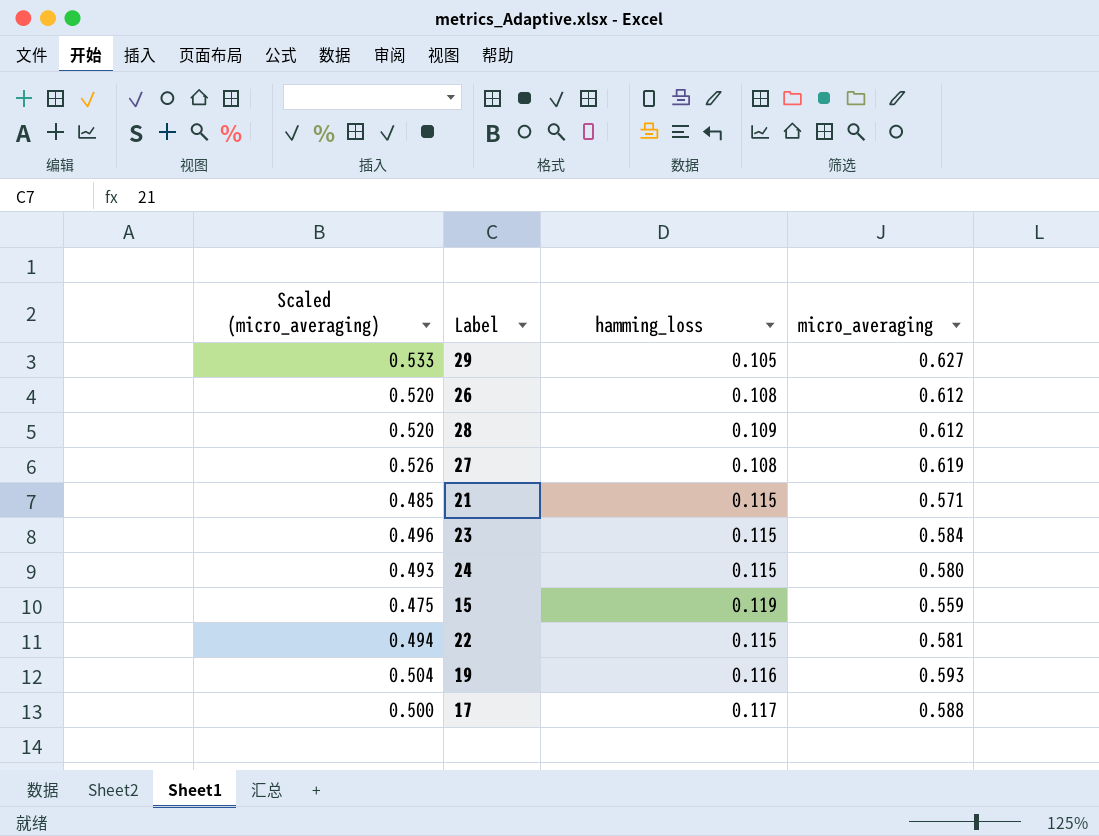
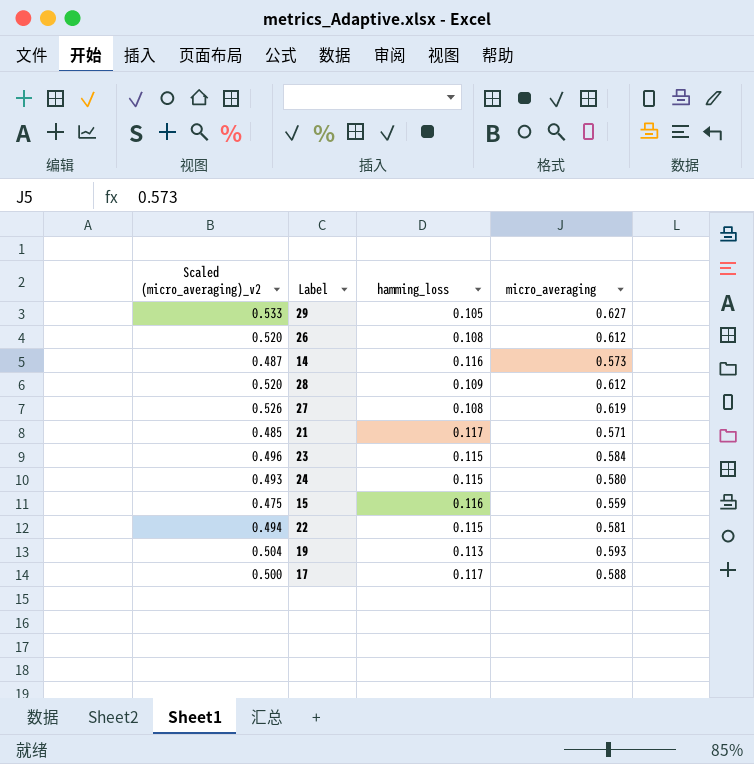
column name: Scaled (micro_averaging) -> Scaled (micro_averaging)_v2
row 14: none -> 0.487 | 0.116 | 0.573
21 | hamming_loss: 0.115 -> 0.117
15 | hamming_loss: 0.119 -> 0.116
19 | hamming_loss: 0.116 -> 0.113

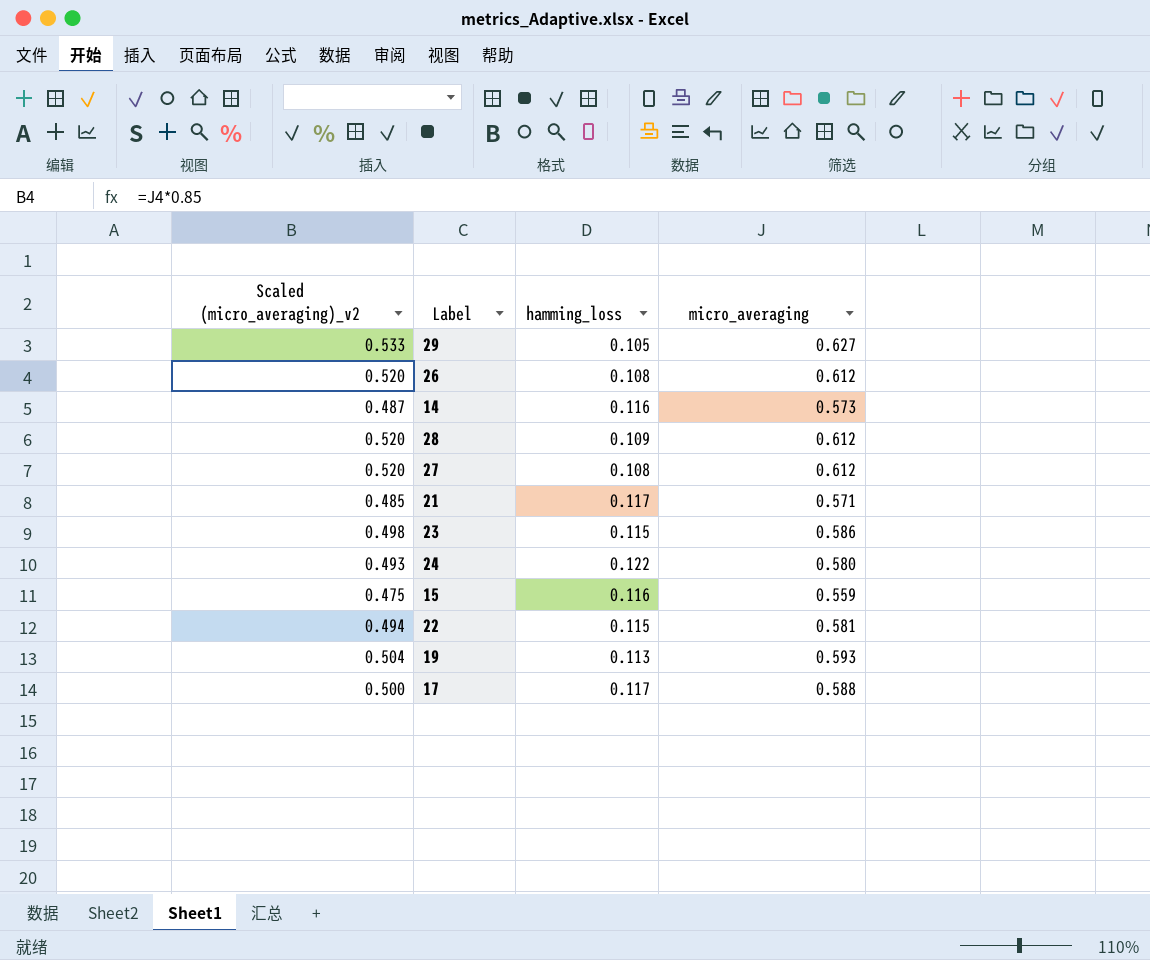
27 | Scaled (micro_averaging)_v2: 0.526 -> 0.520
27 | micro_averaging: 0.619 -> 0.612
23 | Scaled (micro_averaging)_v2: 0.496 -> 0.498
23 | micro_averaging: 0.584 -> 0.586
24 | hamming_loss: 0.115 -> 0.122

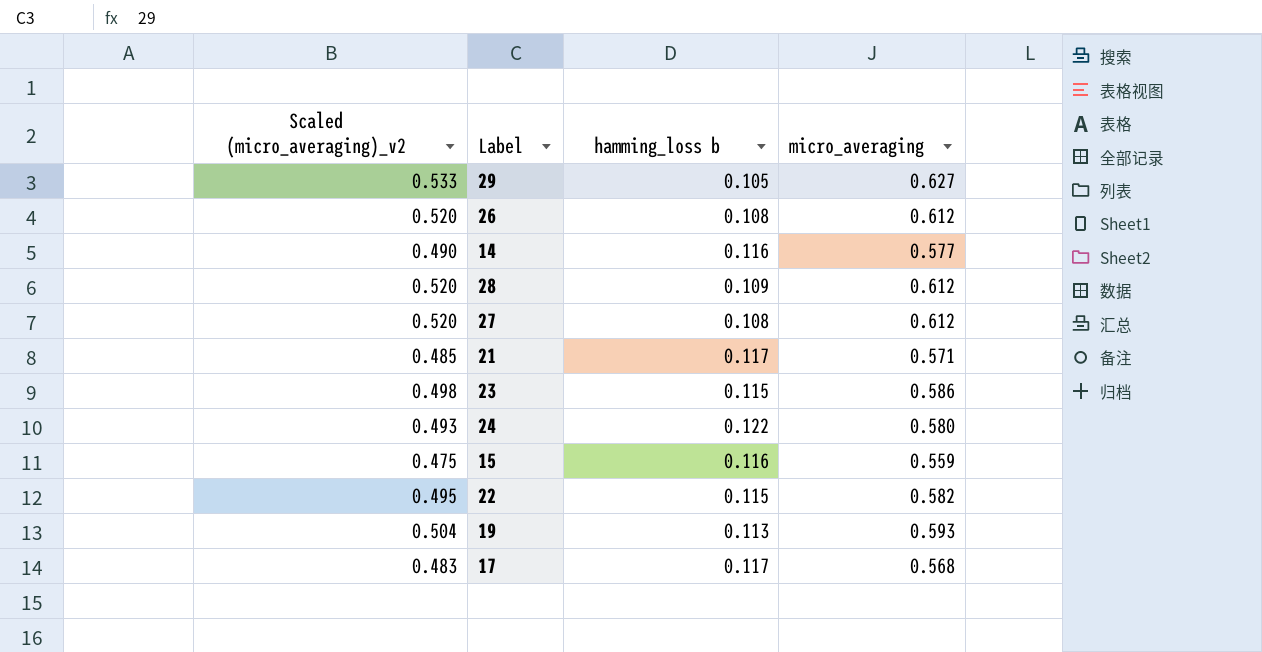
column name: hamming_loss -> hamming_loss b
14 | Scaled (micro_averaging)_v2: 0.487 -> 0.490
14 | micro_averaging: 0.573 -> 0.577
22 | Scaled (micro_averaging)_v2: 0.494 -> 0.495
22 | micro_averaging: 0.581 -> 0.582
17 | Scaled (micro_averaging)_v2: 0.500 -> 0.483
17 | micro_averaging: 0.588 -> 0.568

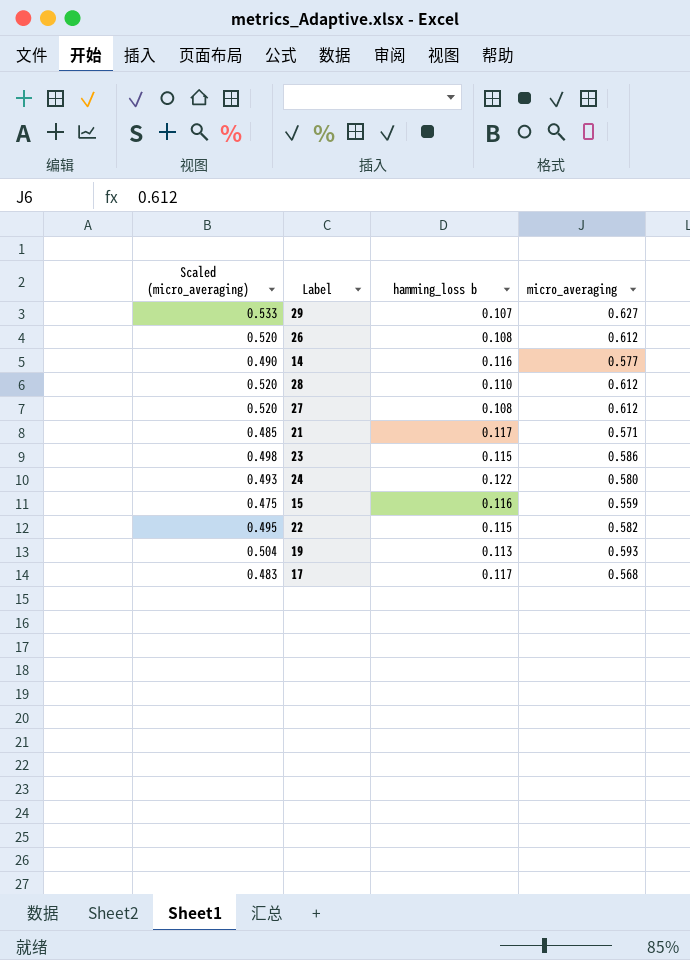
column name: Scaled (micro_averaging)_v2 -> Scaled (micro_averaging)
29 | hamming_loss b: 0.105 -> 0.107
28 | hamming_loss b: 0.109 -> 0.110

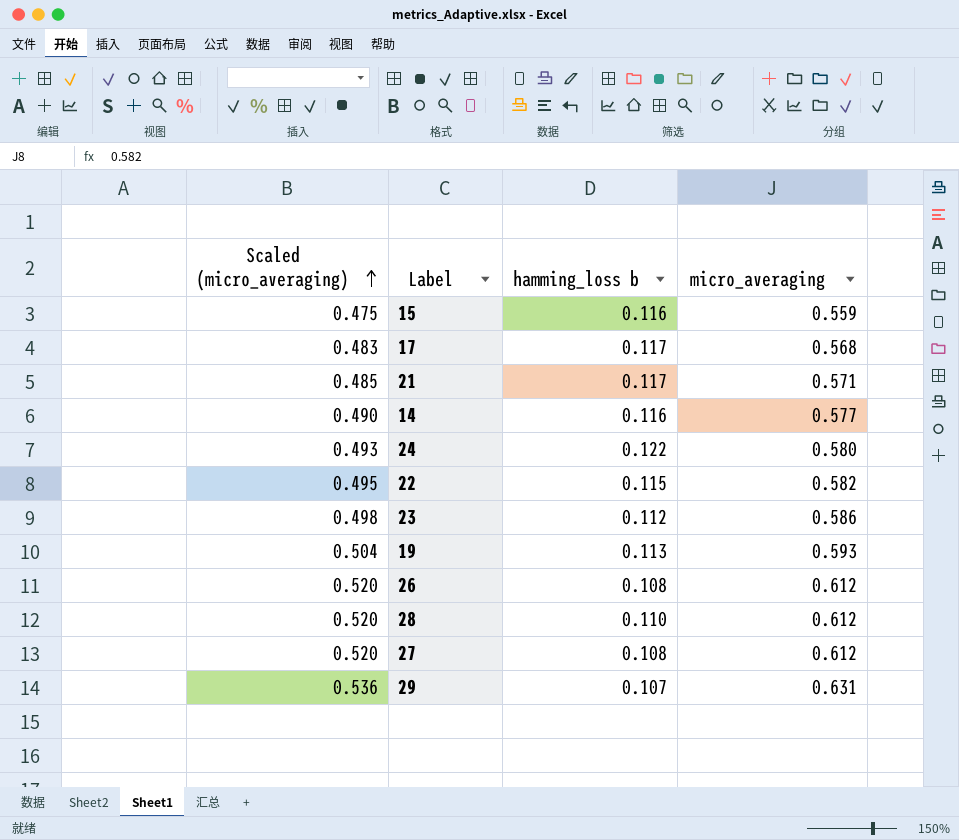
row order: none -> Scaled (micro_averaging) ascending
23 | hamming_loss b: 0.115 -> 0.112
29 | Scaled (micro_averaging): 0.533 -> 0.536
29 | micro_averaging: 0.627 -> 0.631

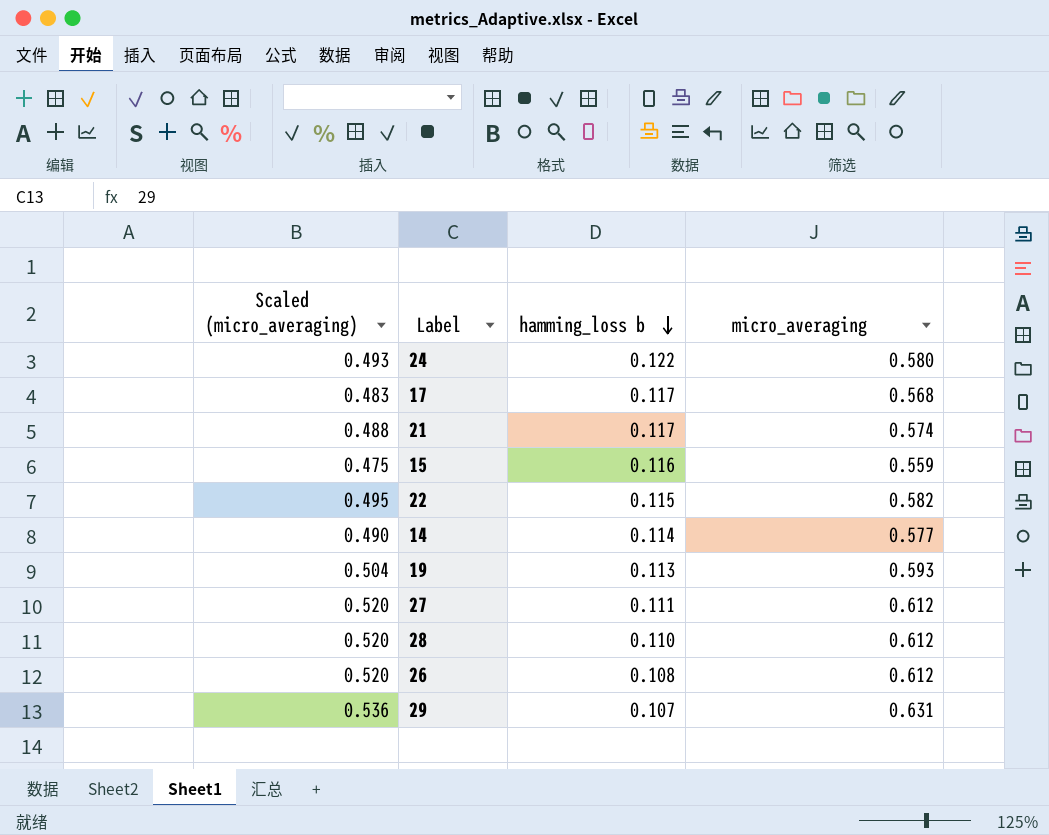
row order: Scaled (micro_averaging) ascending -> hamming_loss b descending
row 23: 0.498 | 0.112 | 0.586 -> none
21 | Scaled (micro_averaging): 0.485 -> 0.488
21 | micro_averaging: 0.571 -> 0.574
14 | hamming_loss b: 0.116 -> 0.114
27 | hamming_loss b: 0.108 -> 0.111

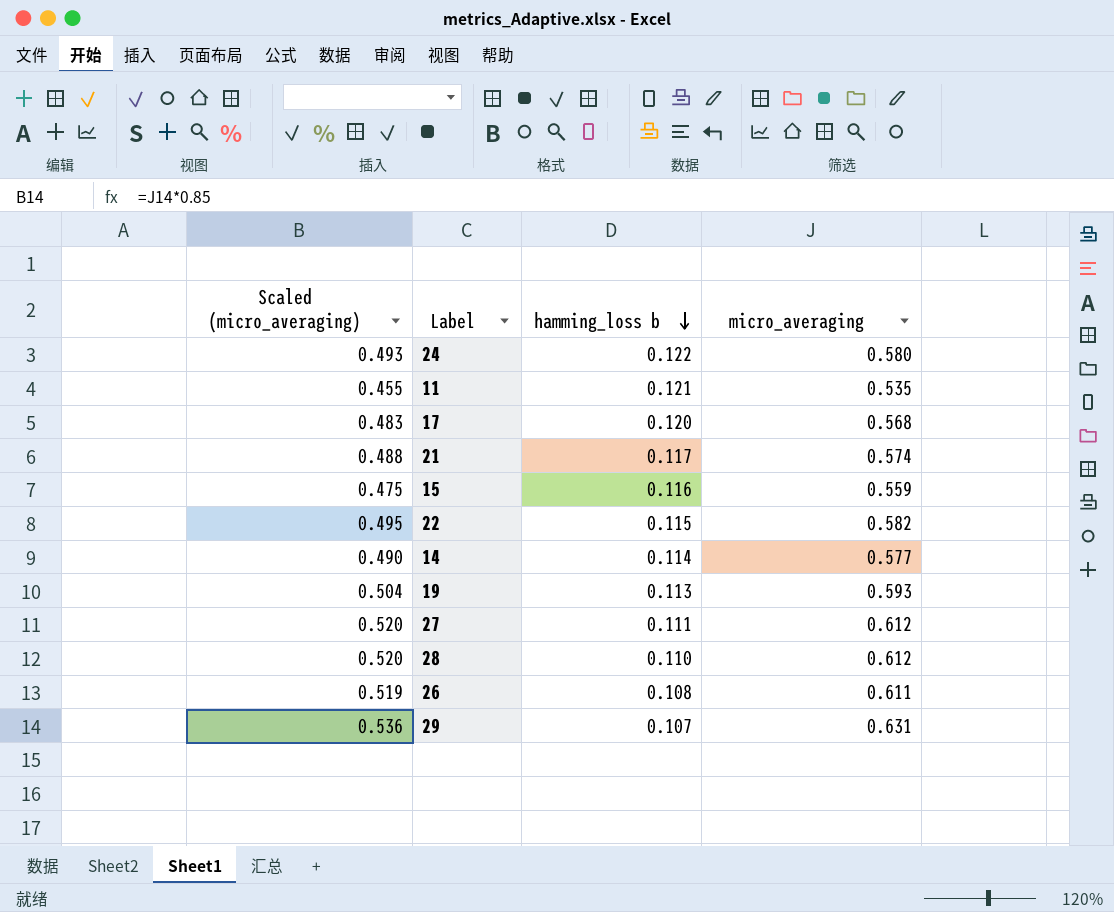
row 11: none -> 0.455 | 0.121 | 0.535
17 | hamming_loss b: 0.117 -> 0.120
26 | Scaled (micro_averaging): 0.520 -> 0.519
26 | micro_averaging: 0.612 -> 0.611

